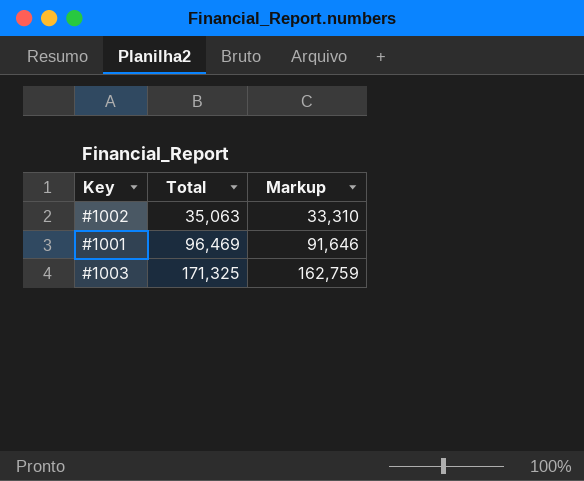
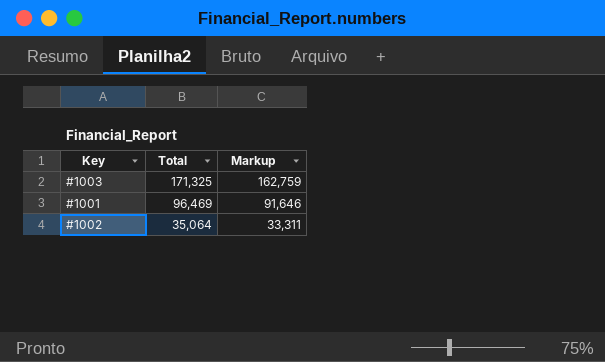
row order: Total ascending -> Total descending
#1002 | Total: 35,063 -> 35,064
#1002 | Markup: 33,310 -> 33,311

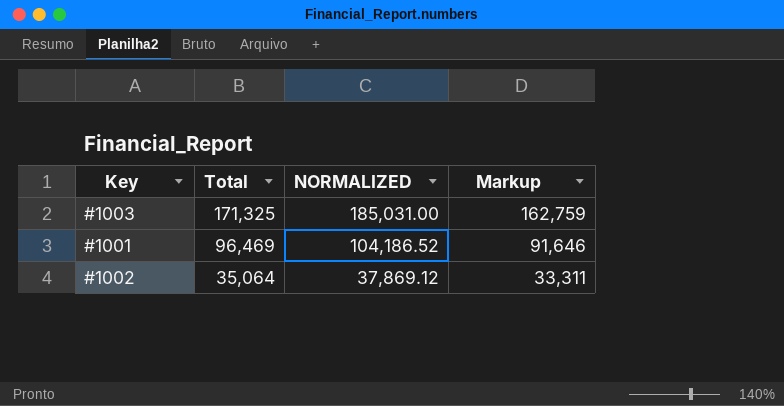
column NORMALIZED | formula: none -> [Total] * 1.08

